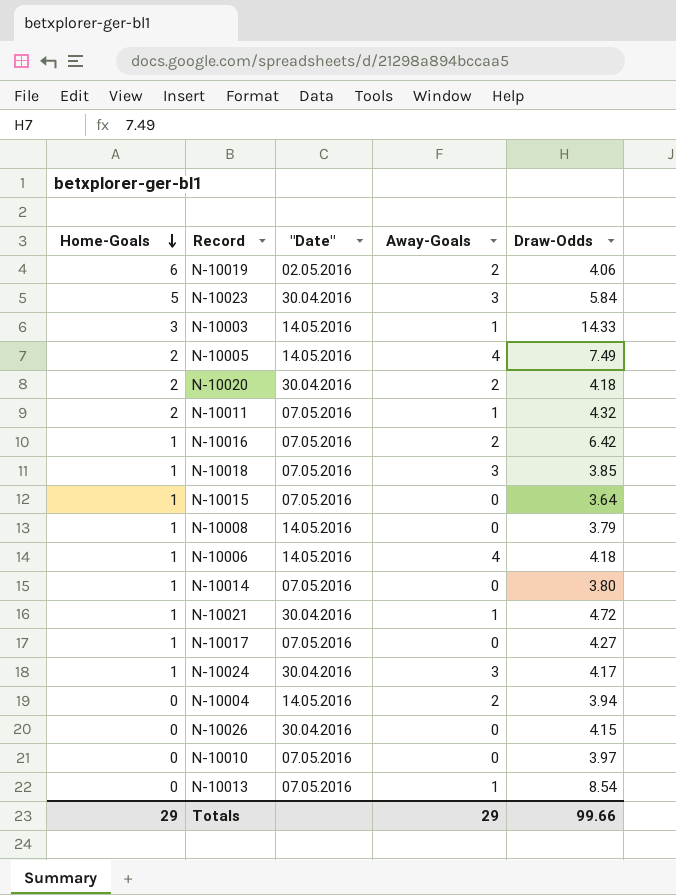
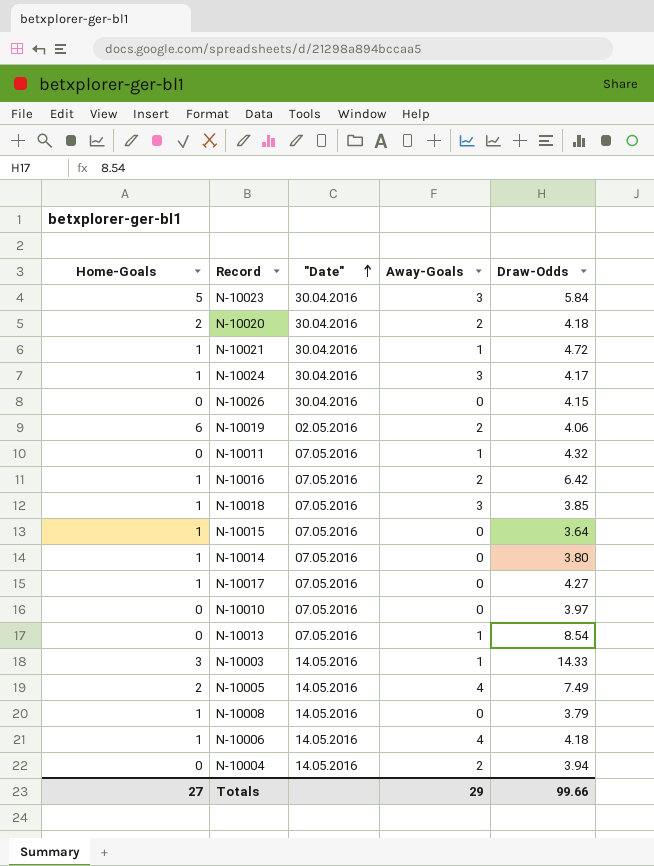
row order: Home-Goals descending -> "Date" ascending
N-10011 | Home-Goals: 2 -> 0
Totals | Home-Goals: 29 -> 27

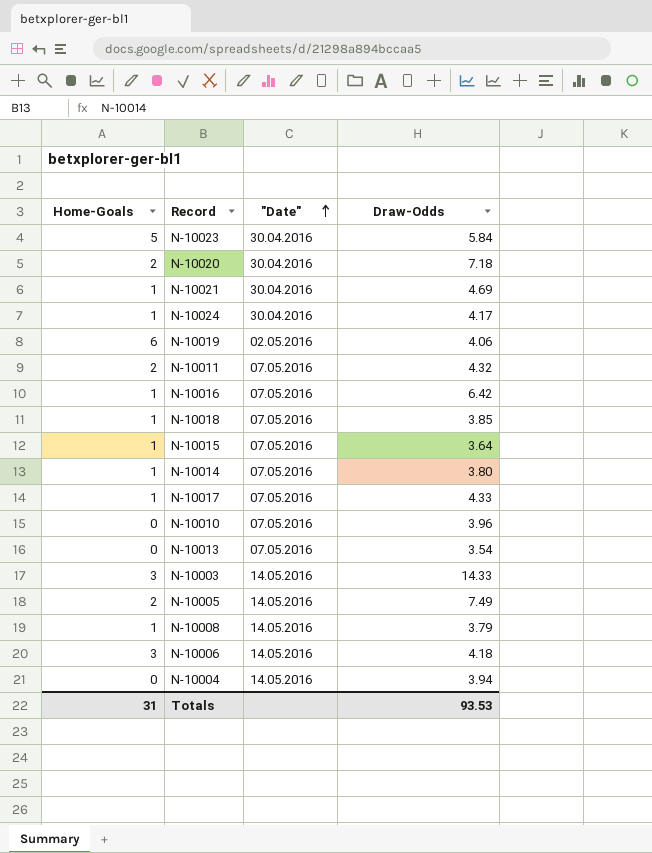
column Away-Goals | position: 4 -> none
row N-10026: 0 | 30.04.2016 | 0 | 4.15 -> none
N-10020 | Draw-Odds: 4.18 -> 7.18
N-10021 | Draw-Odds: 4.72 -> 4.69
N-10011 | Home-Goals: 0 -> 2
N-10017 | Draw-Odds: 4.27 -> 4.33
N-10010 | Draw-Odds: 3.97 -> 3.96
N-10013 | Draw-Odds: 8.54 -> 3.54
N-10006 | Home-Goals: 1 -> 3
Totals | Home-Goals: 27 -> 31
Totals | Draw-Odds: 99.66 -> 93.53

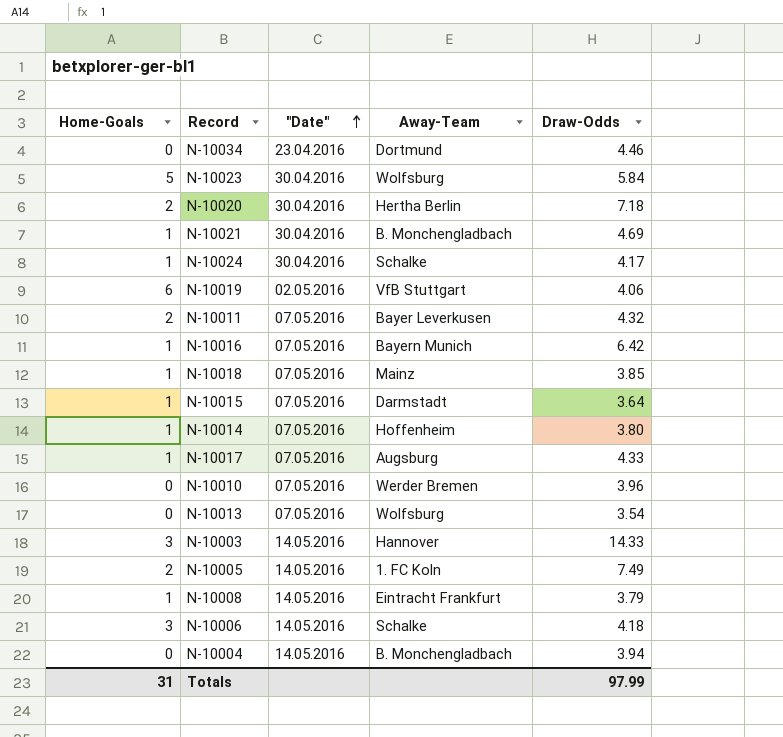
column Away-Team | position: none -> 4
row N-10034: none -> 0 | 23.04.2016 | Dortmund | 4.46
Totals | Draw-Odds: 93.53 -> 97.99

